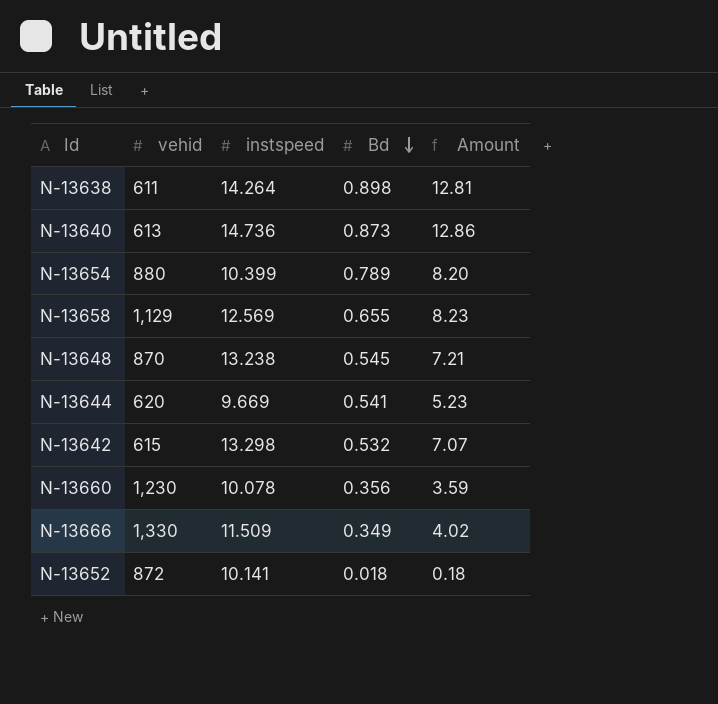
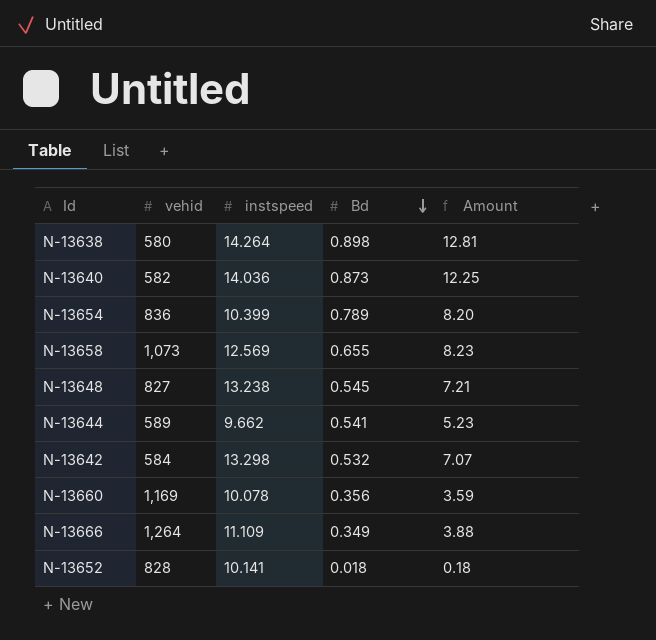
N-13638 | vehid: 611 -> 580
N-13640 | vehid: 613 -> 582
N-13640 | instspeed: 14.736 -> 14.036
N-13640 | Amount: 12.86 -> 12.25
N-13654 | vehid: 880 -> 836
N-13658 | vehid: 1,129 -> 1,073
N-13648 | vehid: 870 -> 827
N-13644 | vehid: 620 -> 589
N-13644 | instspeed: 9.669 -> 9.662
N-13642 | vehid: 615 -> 584
N-13660 | vehid: 1,230 -> 1,169
N-13666 | vehid: 1,330 -> 1,264
N-13666 | instspeed: 11.509 -> 11.109
N-13666 | Amount: 4.02 -> 3.88
N-13652 | vehid: 872 -> 828

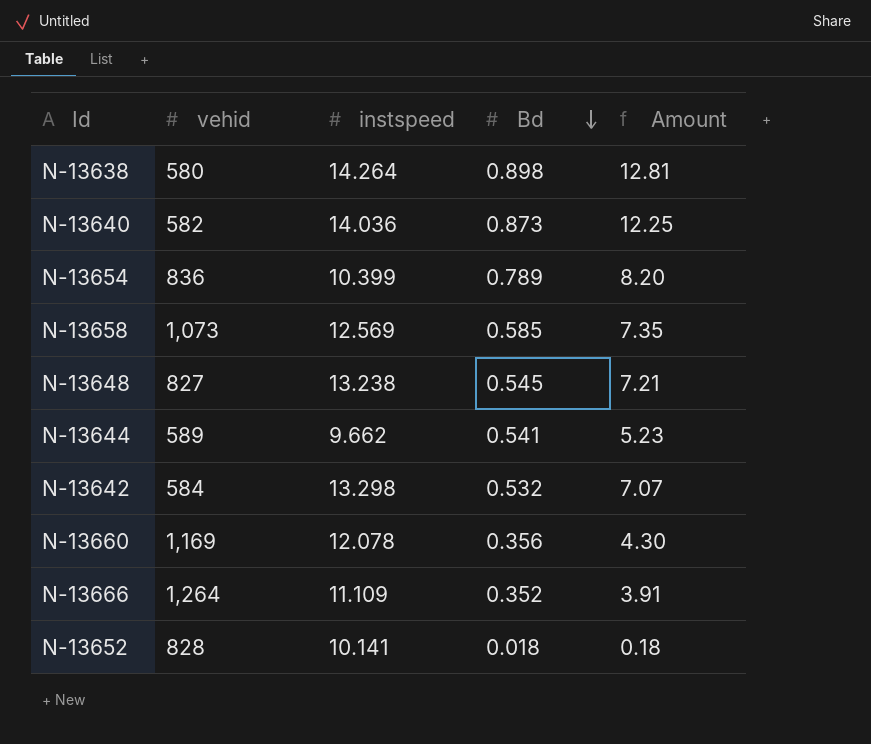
N-13658 | Bd: 0.655 -> 0.585
N-13658 | Amount: 8.23 -> 7.35
N-13660 | instspeed: 10.078 -> 12.078
N-13660 | Amount: 3.59 -> 4.30
N-13666 | Bd: 0.349 -> 0.352
N-13666 | Amount: 3.88 -> 3.91

